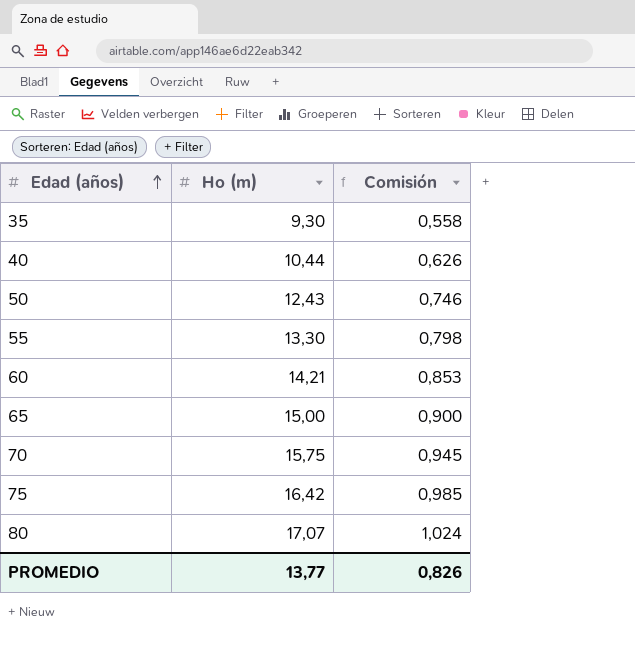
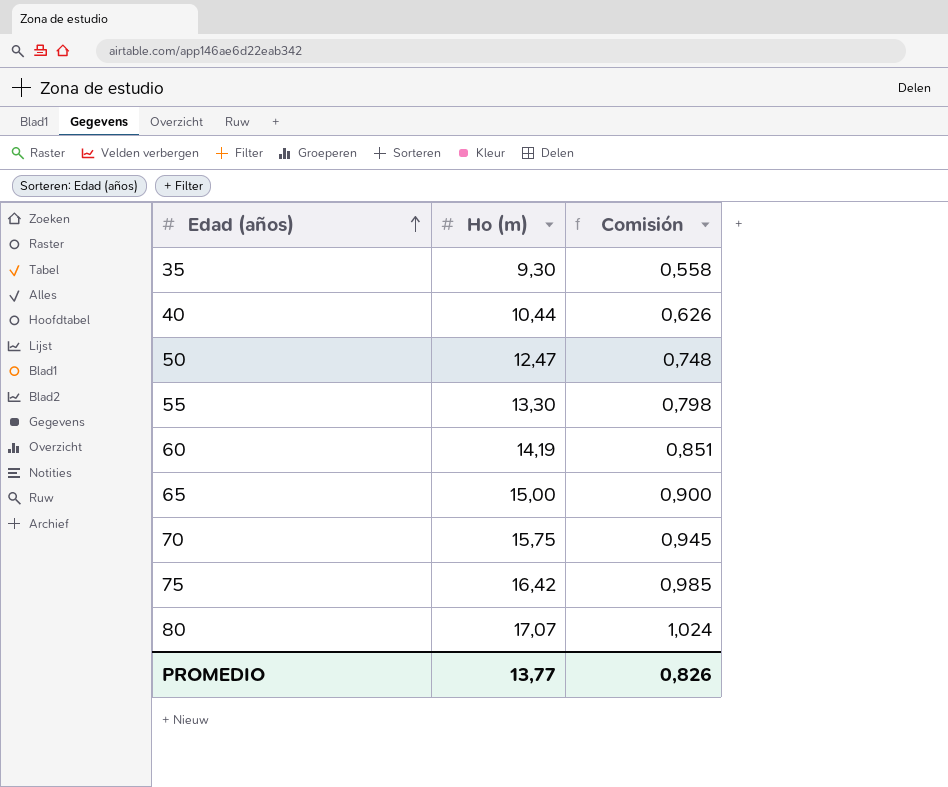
50 | Ho (m): 12,43 -> 12,47
50 | Comisión: 0,746 -> 0,748
60 | Ho (m): 14,21 -> 14,19
60 | Comisión: 0,853 -> 0,851

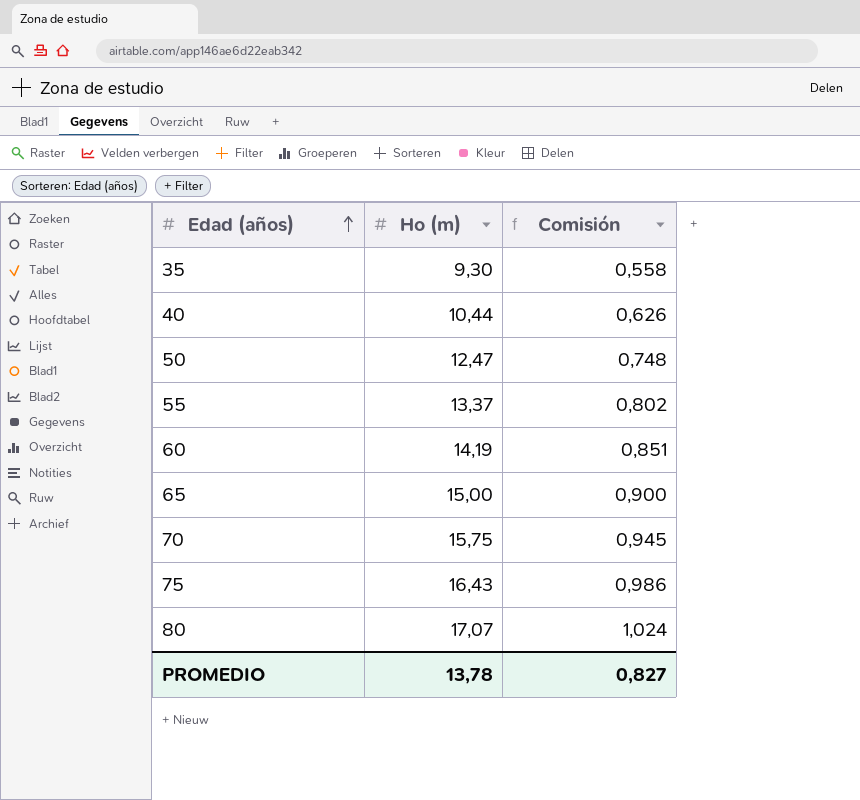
55 | Ho (m): 13,30 -> 13,37
55 | Comisión: 0,798 -> 0,802
75 | Ho (m): 16,42 -> 16,43
75 | Comisión: 0,985 -> 0,986
PROMEDIO | Ho (m): 13,77 -> 13,78
PROMEDIO | Comisión: 0,826 -> 0,827

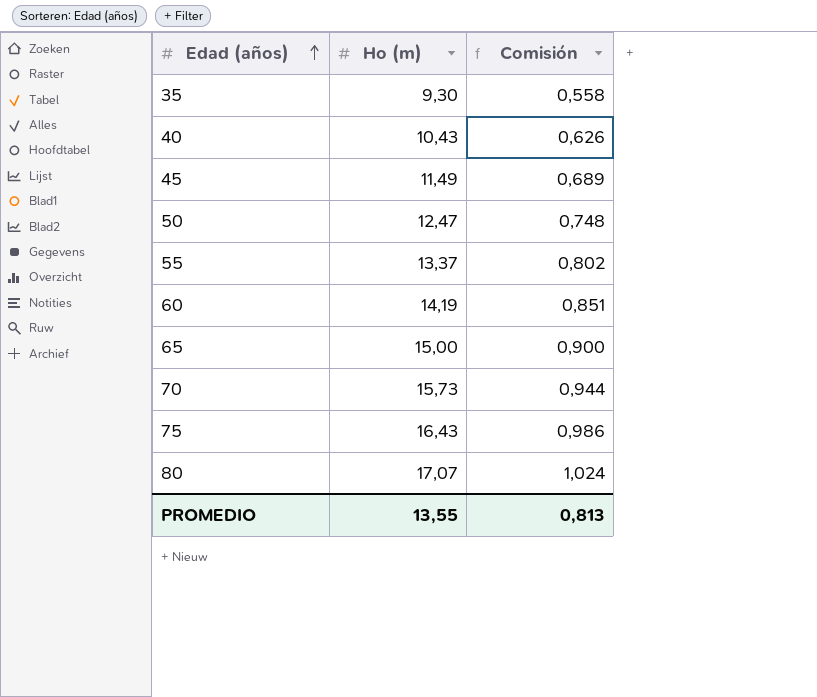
40 | Ho (m): 10,44 -> 10,43
row 45: none -> 11,49 | 0,689
70 | Ho (m): 15,75 -> 15,73
70 | Comisión: 0,945 -> 0,944
PROMEDIO | Ho (m): 13,78 -> 13,55
PROMEDIO | Comisión: 0,827 -> 0,813

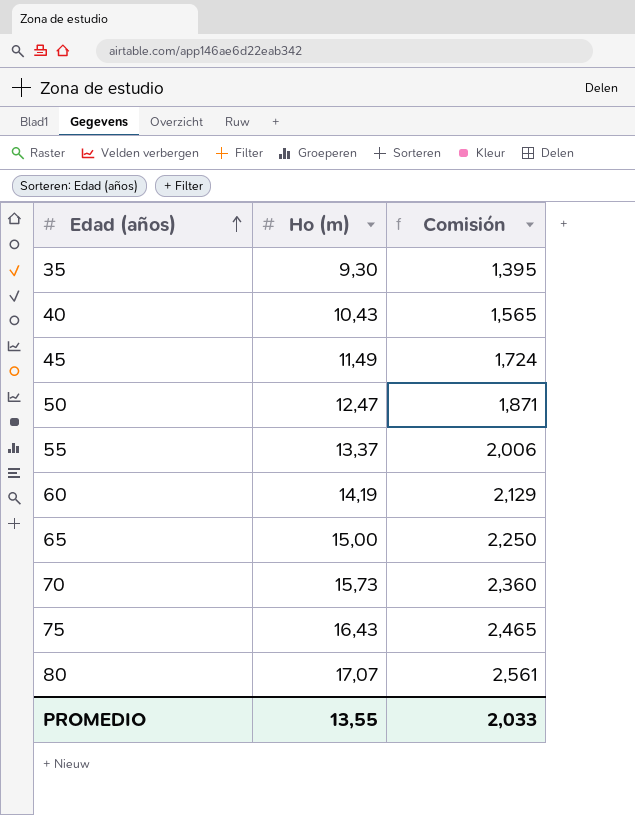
column Comisión | formula: [Ho (m)] * 0,06 -> [Ho (m)] * 0,15
PROMEDIO | Comisión: 0,813 -> 2,033

